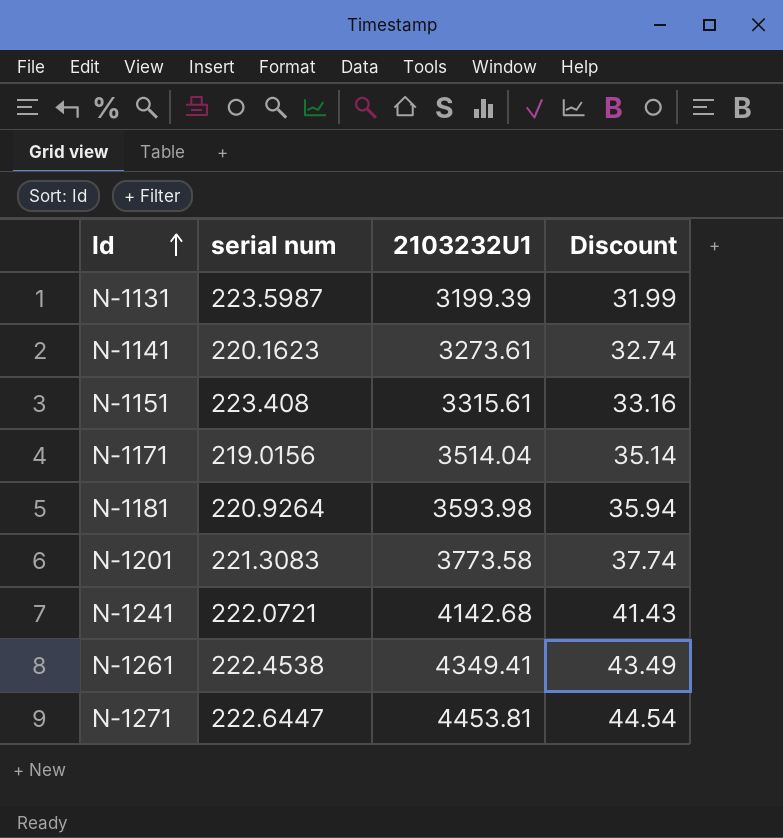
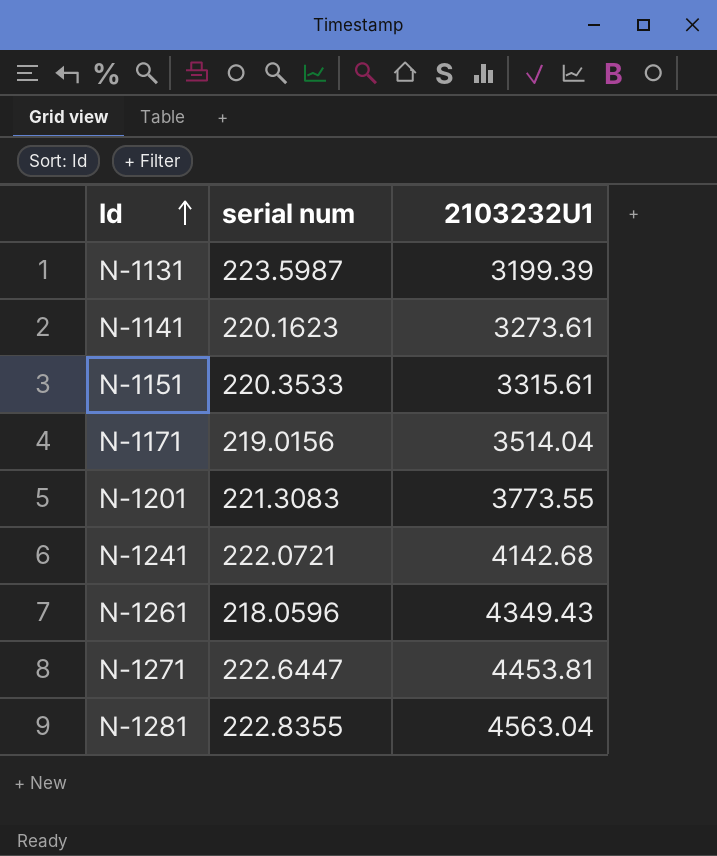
column Discount | formula: [2103232U1] * 0.01 -> none
row N-1181: 220.9264 | 3593.98 | 35.94 -> none
N-1151 | serial num: 223.408 -> 220.3533
N-1201 | 2103232U1: 3773.58 -> 3773.55
N-1261 | serial num: 222.4538 -> 218.0596
N-1261 | 2103232U1: 4349.41 -> 4349.43
row N-1281: none -> 222.8355 | 4563.04

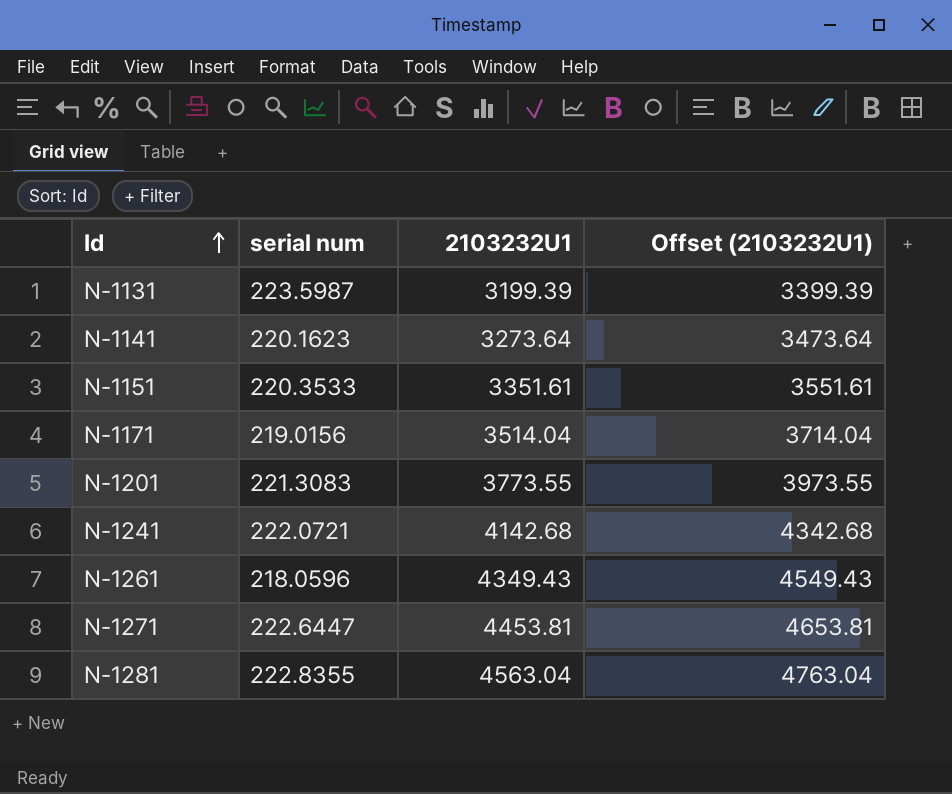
column Offset (2103232U1) | formula: none -> [2103232U1] + 200
N-1141 | 2103232U1: 3273.61 -> 3273.64
N-1151 | 2103232U1: 3315.61 -> 3351.61

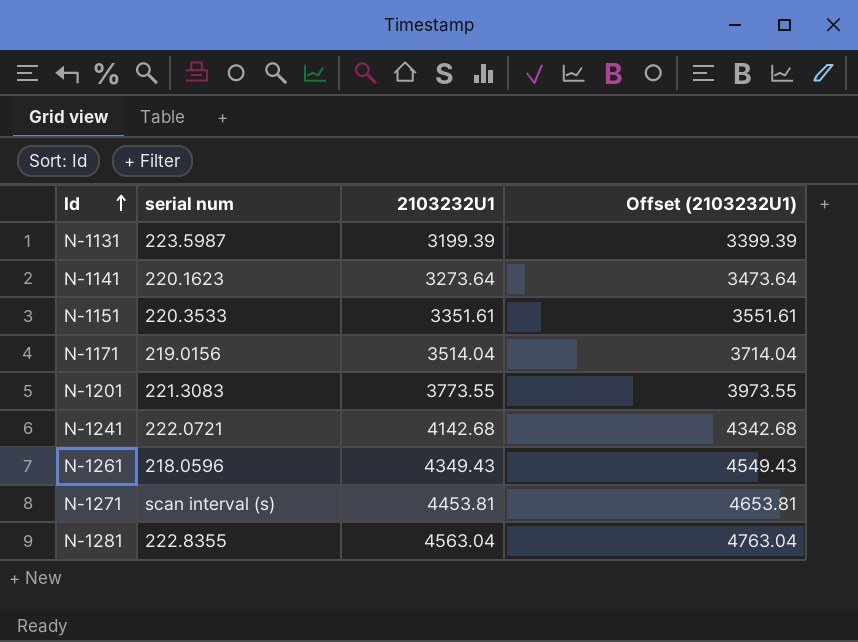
N-1271 | serial num: 222.6447 -> scan interval (s)

